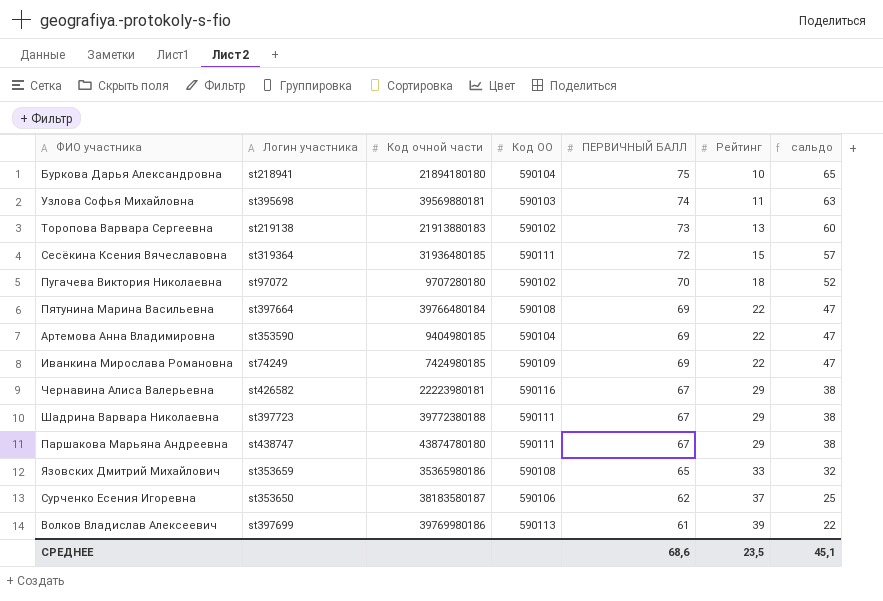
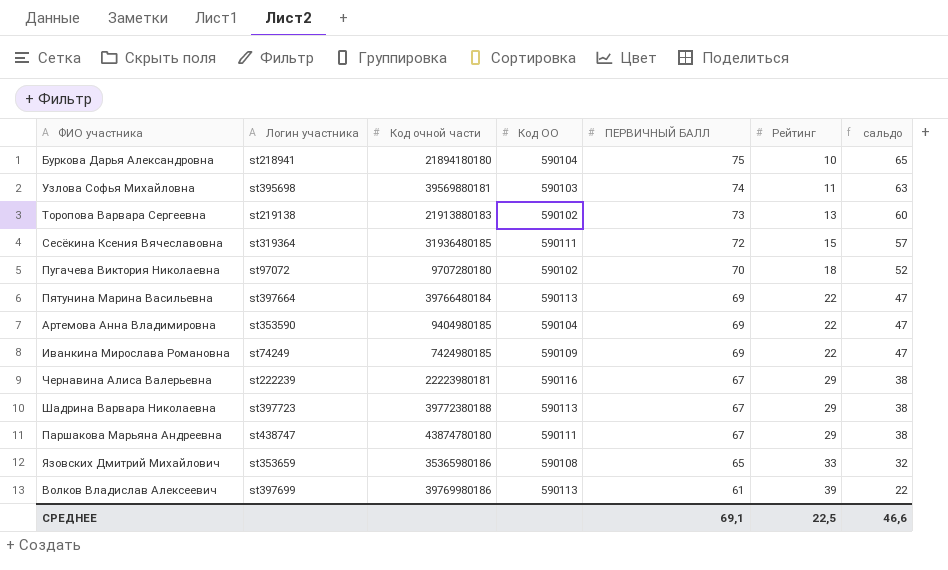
row Сурченко Есения Игоревна: st353650 | 38183580187 | 590106 | 62 | 37 | 25 -> none
Пятунина Марина Васильевна | Код ОО: 590108 -> 590113
Чернавина Алиса Валерьевна | Логин участника: st426582 -> st222239
Шадрина Варвара Николаевна | Код ОО: 590111 -> 590113
СРЕДНЕЕ | ПЕРВИЧНЫЙ БАЛЛ: 68,6 -> 69,1
СРЕДНЕЕ | Рейтинг: 23,5 -> 22,5
СРЕДНЕЕ | сальдо: 45,1 -> 46,6

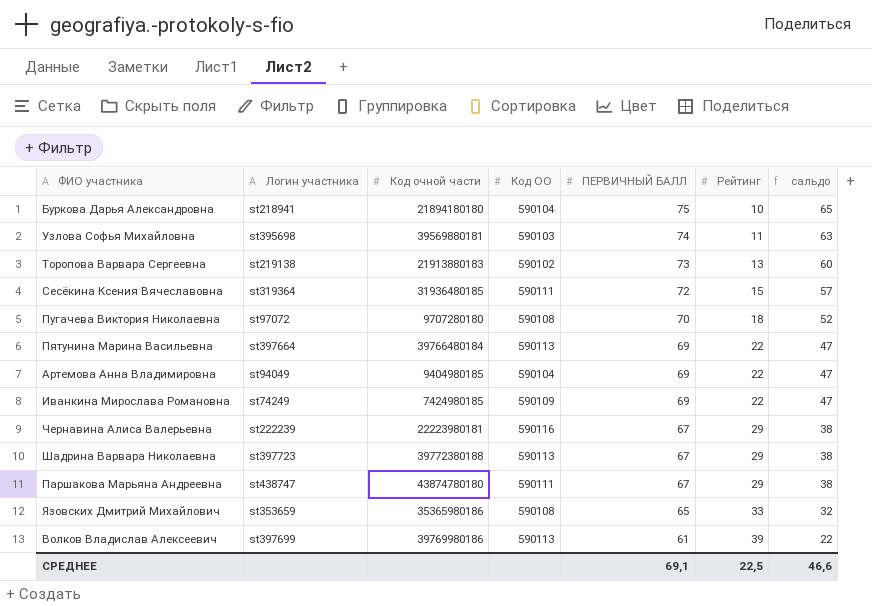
Пугачева Виктория Николаевна | Код ОО: 590102 -> 590108
Артемова Анна Владимировна | Логин участника: st353590 -> st94049

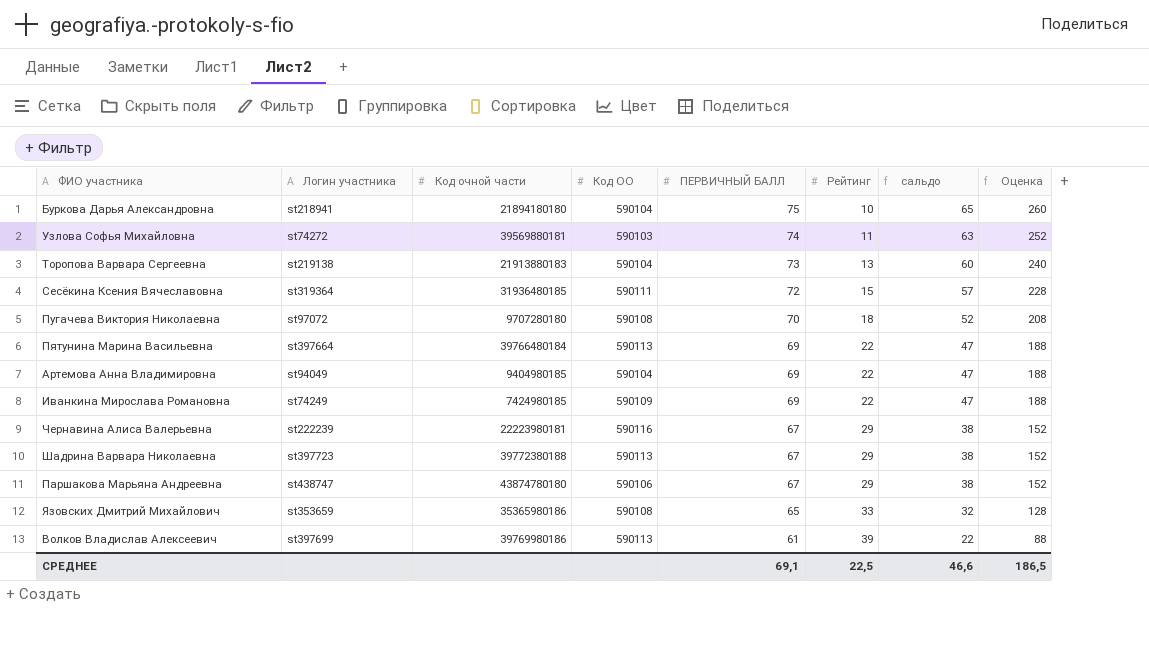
column Оценка | formula: none -> [сальдо] * 4
Узлова Софья Михайловна | Логин участника: st395698 -> st74272
Торопова Варвара Сергеевна | Код ОО: 590102 -> 590104
Паршакова Марьяна Андреевна | Код ОО: 590111 -> 590106

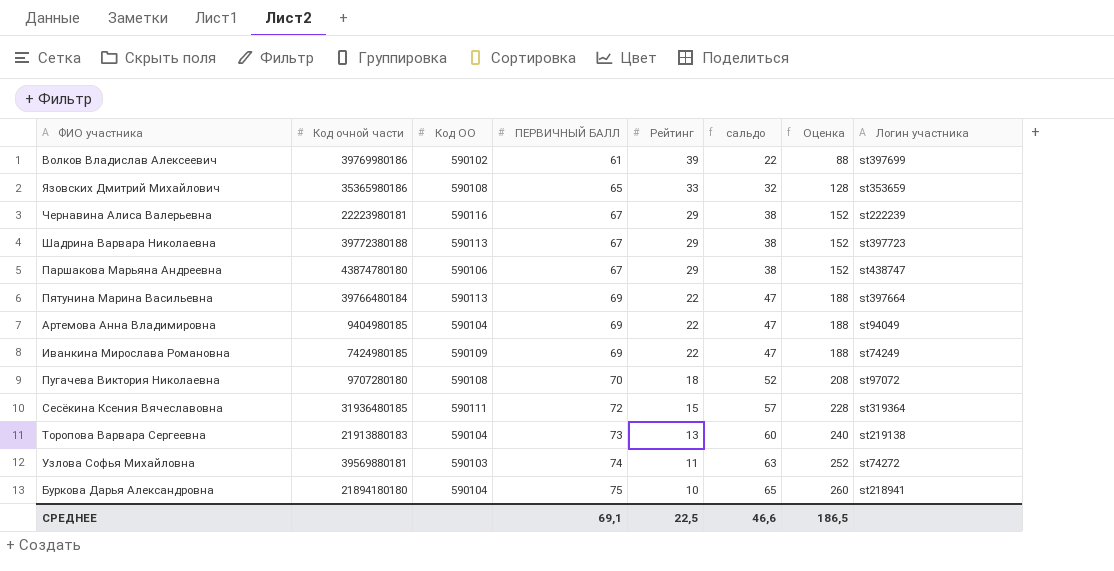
row order: ПЕРВИЧНЫЙ БАЛЛ descending -> ПЕРВИЧНЫЙ БАЛЛ ascending
column Логин участника | position: 2 -> 8
Волков Владислав Алексеевич | Код ОО: 590113 -> 590102

